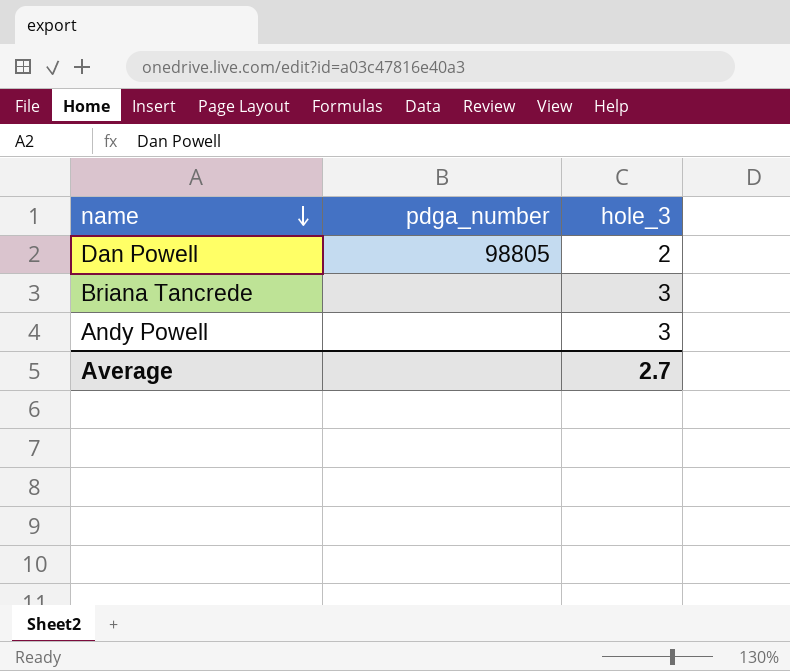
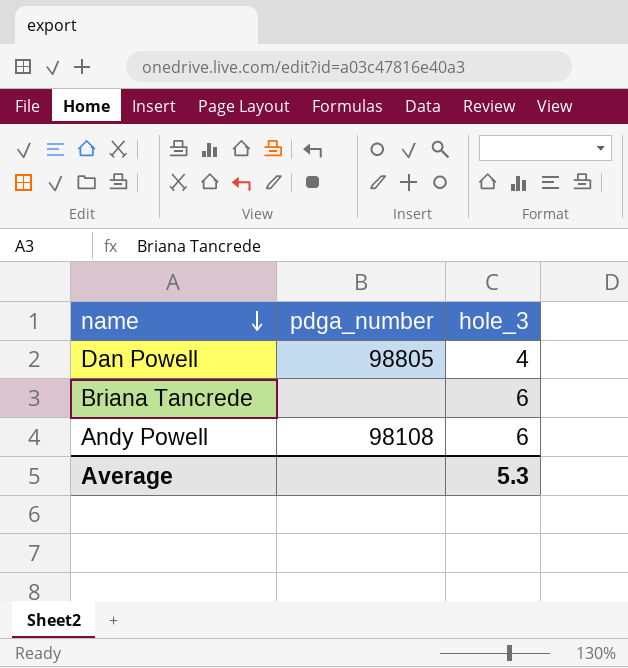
Dan Powell | hole_3: 2 -> 4
Briana Tancrede | hole_3: 3 -> 6
Andy Powell | pdga_number: none -> 98108
Andy Powell | hole_3: 3 -> 6
Average | hole_3: 2.7 -> 5.3

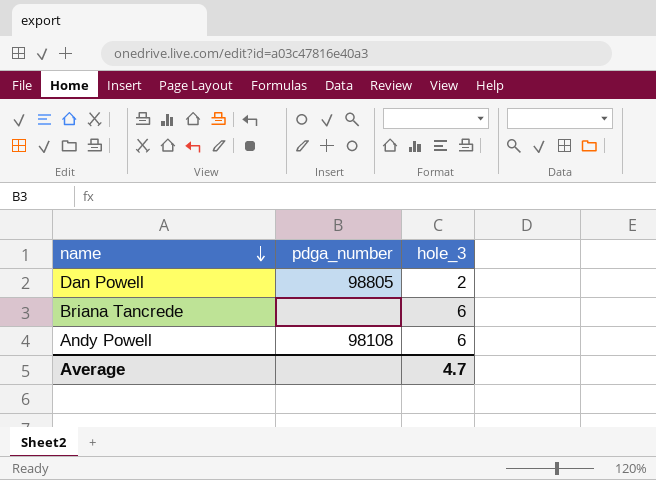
Dan Powell | hole_3: 4 -> 2
Average | hole_3: 5.3 -> 4.7

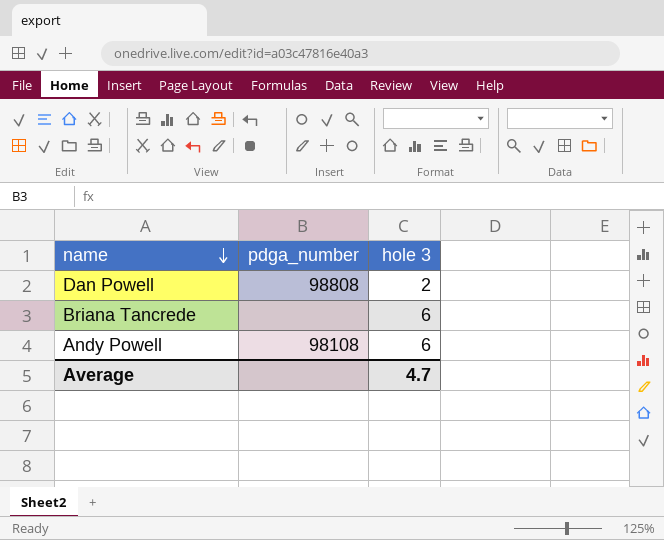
column name: hole_3 -> hole 3
Dan Powell | pdga_number: 98805 -> 98808

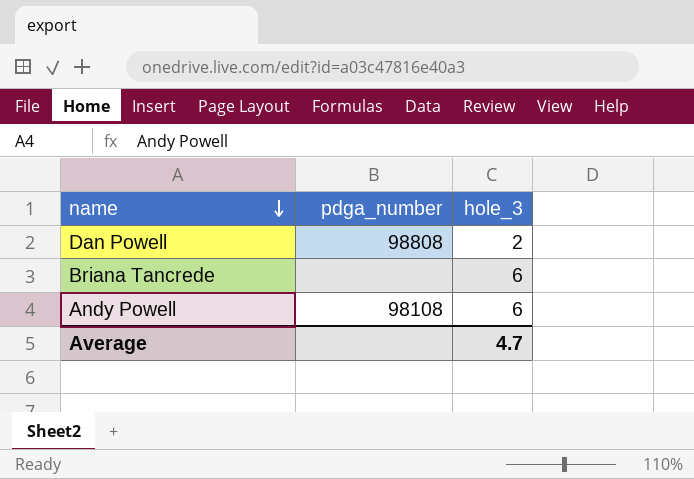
column name: hole 3 -> hole_3

